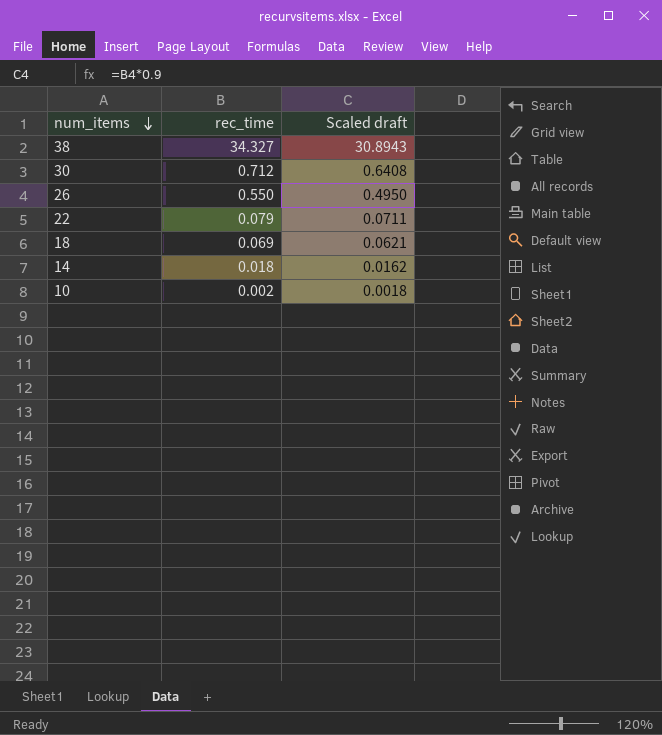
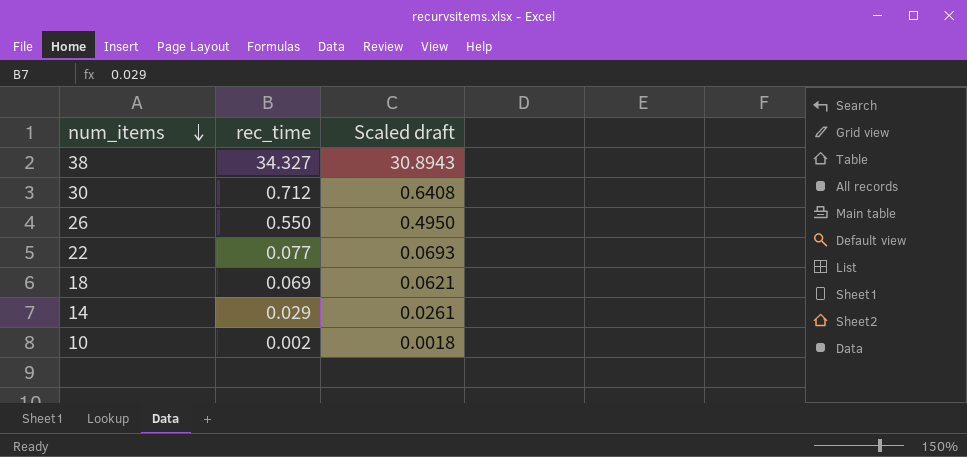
22 | rec_time: 0.079 -> 0.077
22 | Scaled draft: 0.0711 -> 0.0693
14 | rec_time: 0.018 -> 0.029
14 | Scaled draft: 0.0162 -> 0.0261

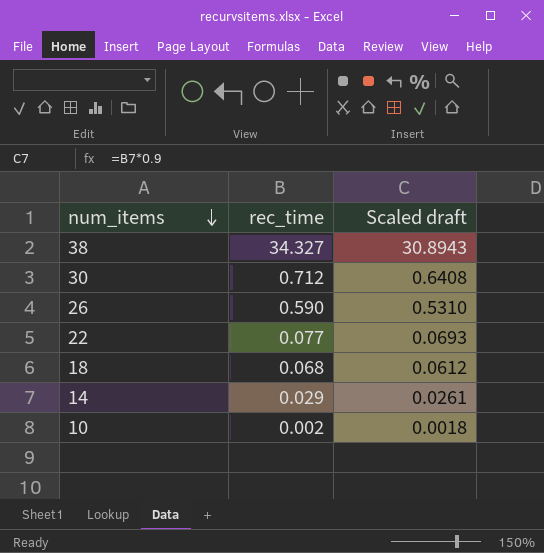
26 | rec_time: 0.550 -> 0.590
26 | Scaled draft: 0.4950 -> 0.5310
18 | rec_time: 0.069 -> 0.068
18 | Scaled draft: 0.0621 -> 0.0612

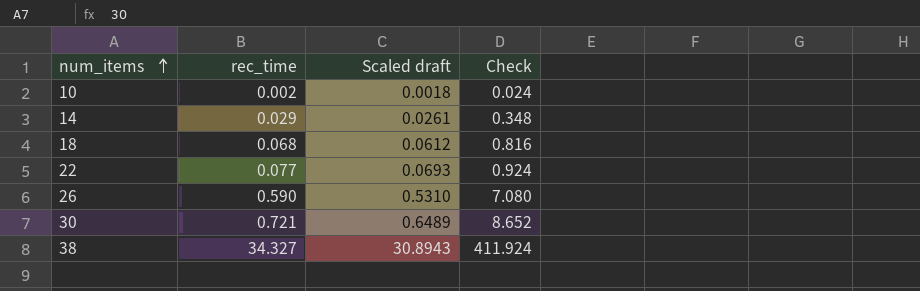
row order: num_items descending -> num_items ascending
column Check | formula: none -> [rec_time] * 12
30 | rec_time: 0.712 -> 0.721
30 | Scaled draft: 0.6408 -> 0.6489

